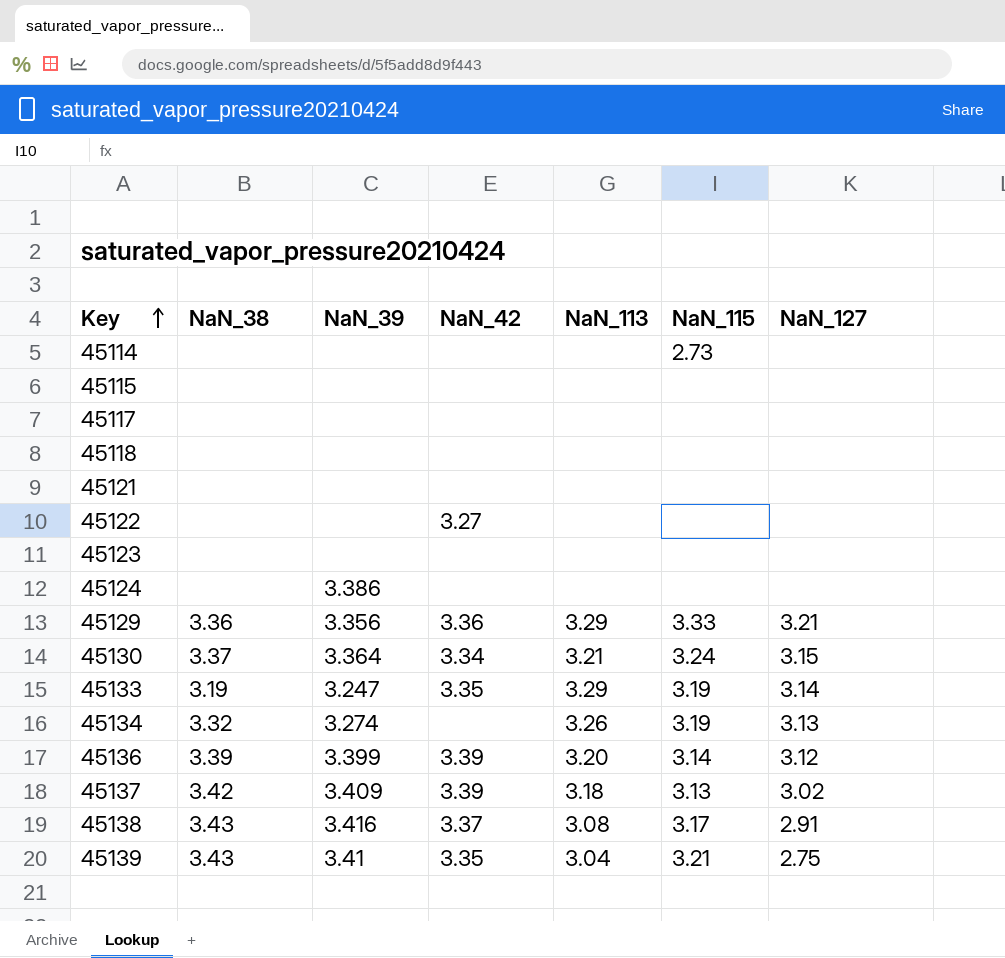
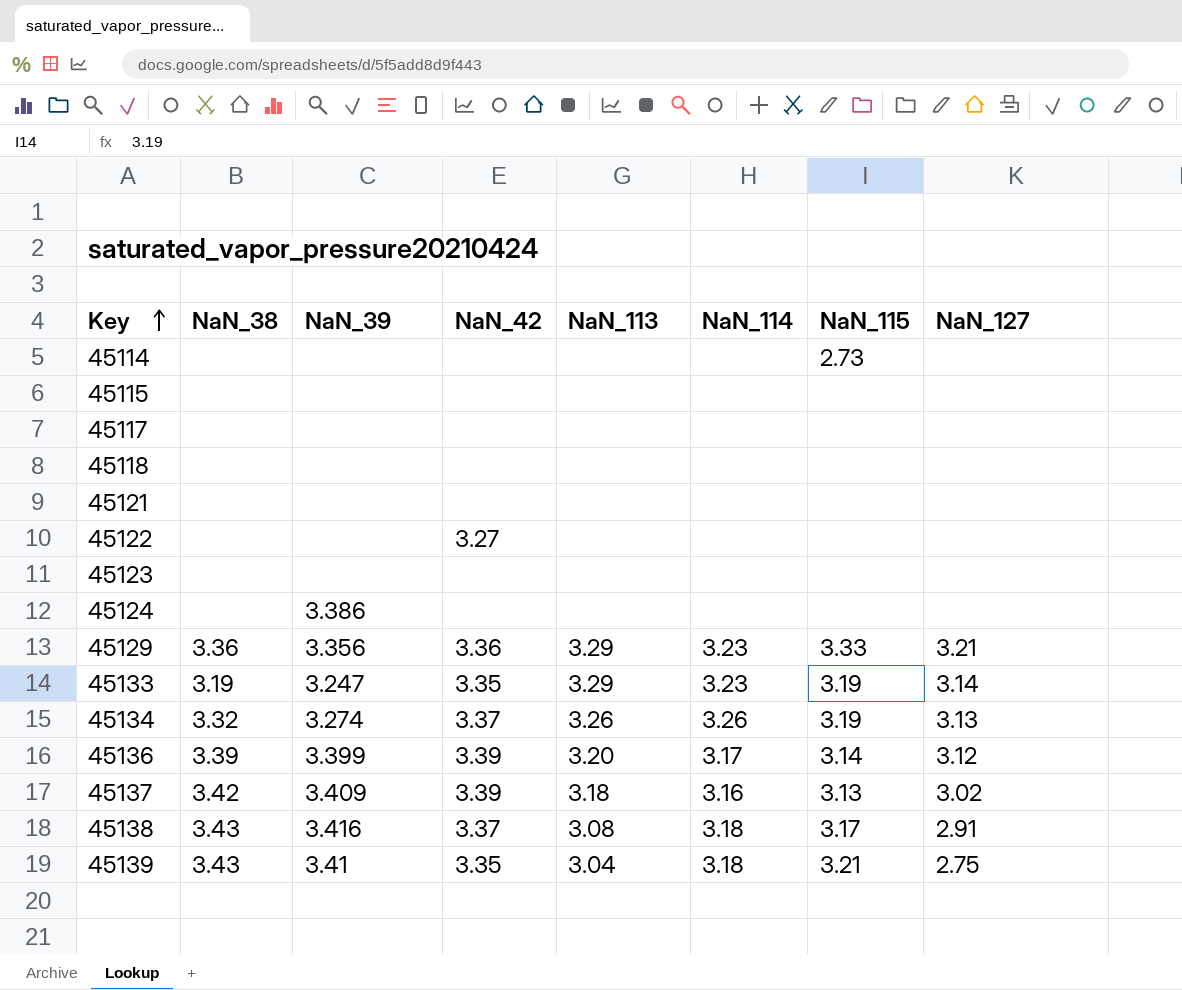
column NaN_114 | position: none -> 6
row 45130: 3.37 | 3.364 | 3.34 | 3.21 | 3.24 | 3.15 -> none
45134 | NaN_42: none -> 3.37

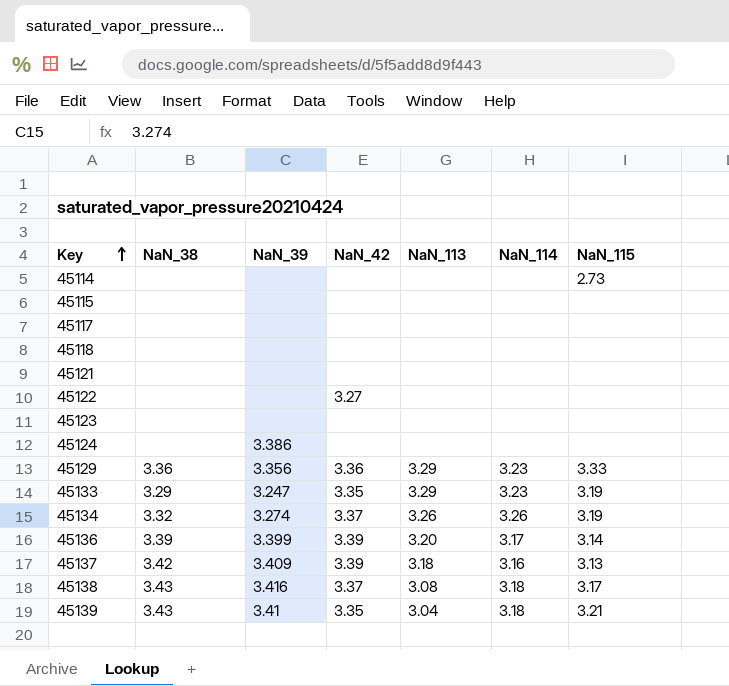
column NaN_127 | position: 8 -> none
45133 | NaN_38: 3.19 -> 3.29

